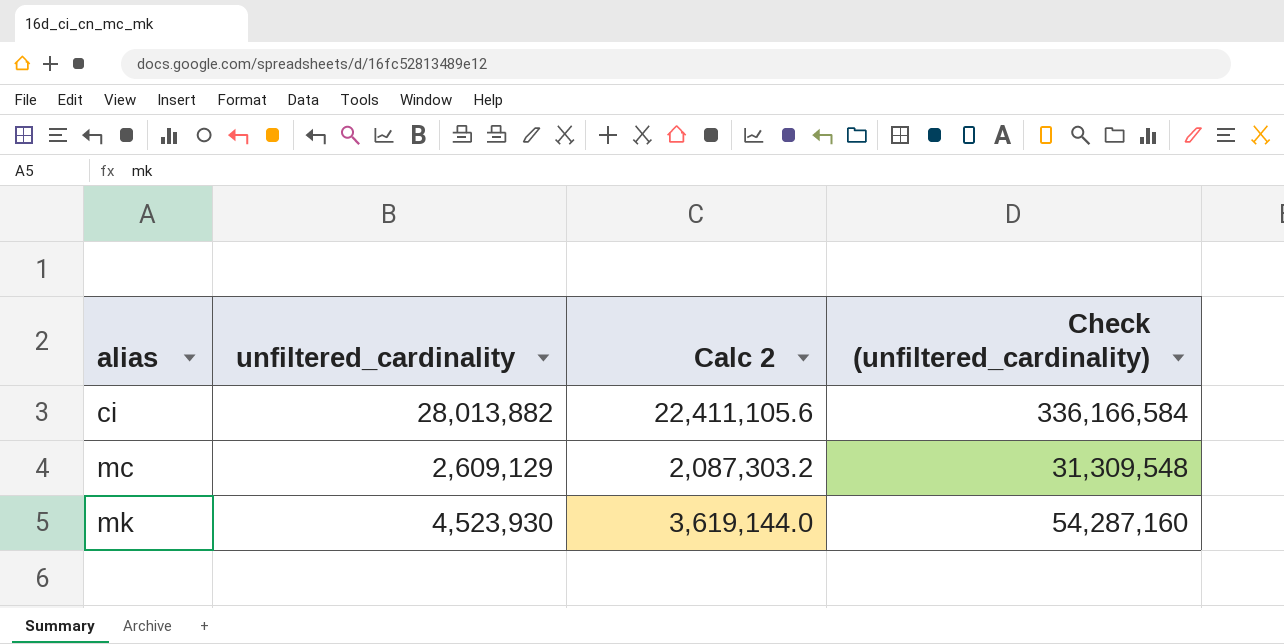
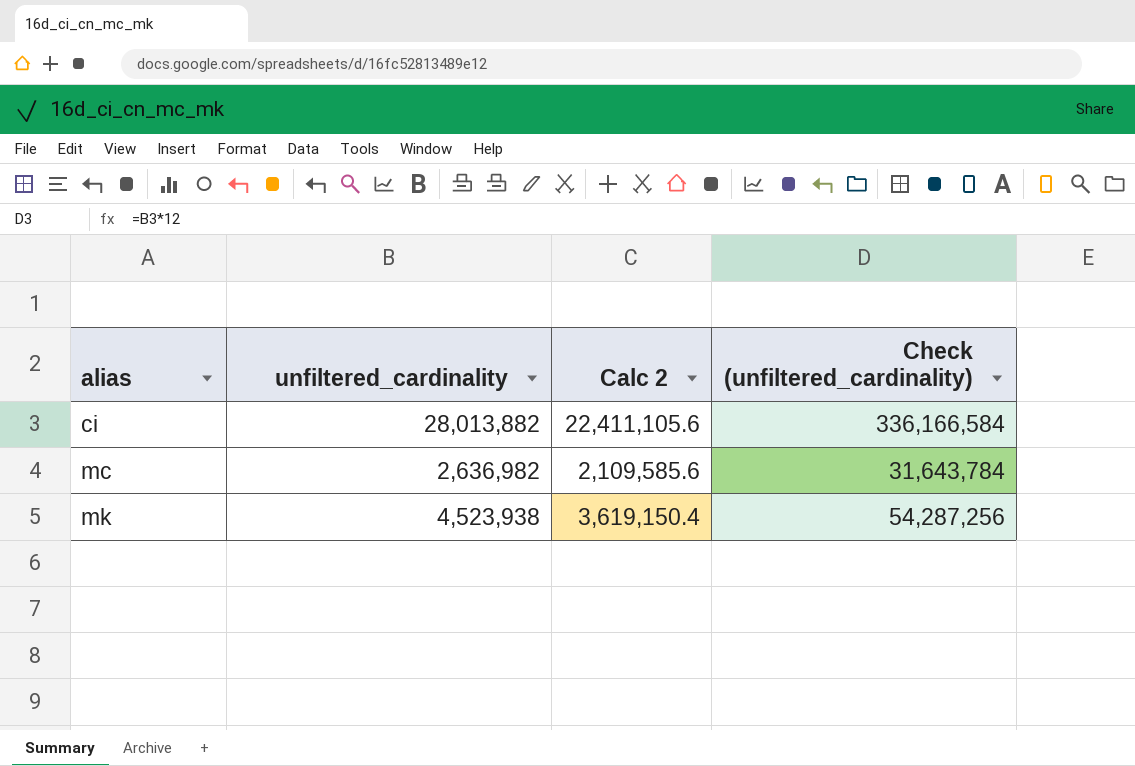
mc | unfiltered_cardinality: 2,609,129 -> 2,636,982
mc | Calc 2: 2,087,303.2 -> 2,109,585.6
mc | Check (unfiltered_cardinality): 31,309,548 -> 31,643,784
mk | unfiltered_cardinality: 4,523,930 -> 4,523,938
mk | Calc 2: 3,619,144.0 -> 3,619,150.4
mk | Check (unfiltered_cardinality): 54,287,160 -> 54,287,256

